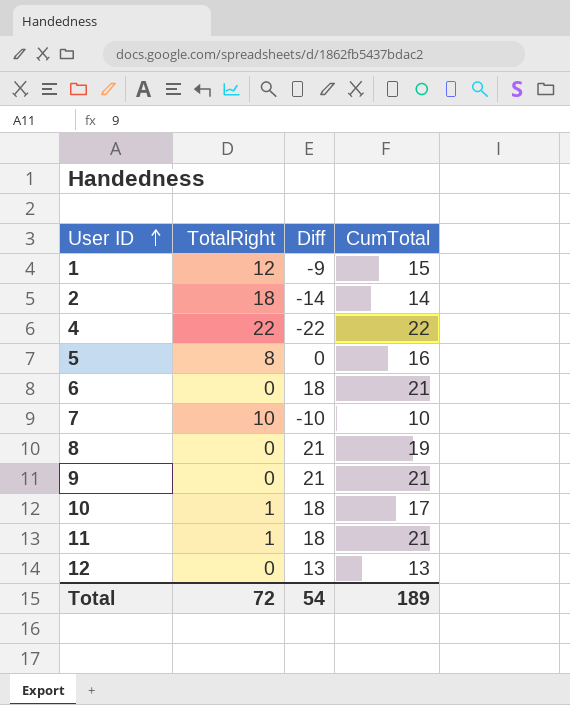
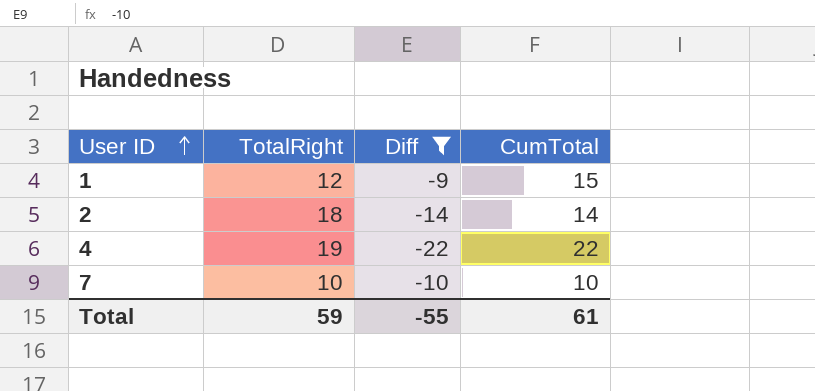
filter: none -> Diff <= -9
4 | TotalRight: 22 -> 19
Total | TotalRight: 72 -> 59
Total | Diff: 54 -> -55
Total | CumTotal: 189 -> 61

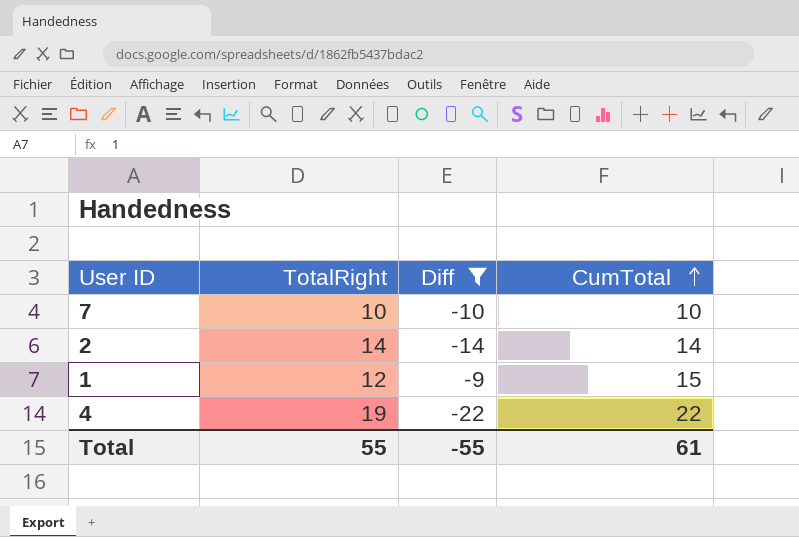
row order: User ID ascending -> CumTotal ascending
2 | TotalRight: 18 -> 14
Total | TotalRight: 59 -> 55

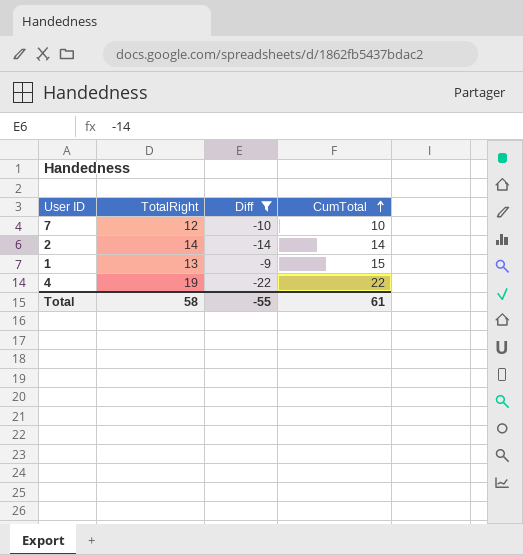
7 | TotalRight: 10 -> 12
1 | TotalRight: 12 -> 13
Total | TotalRight: 55 -> 58

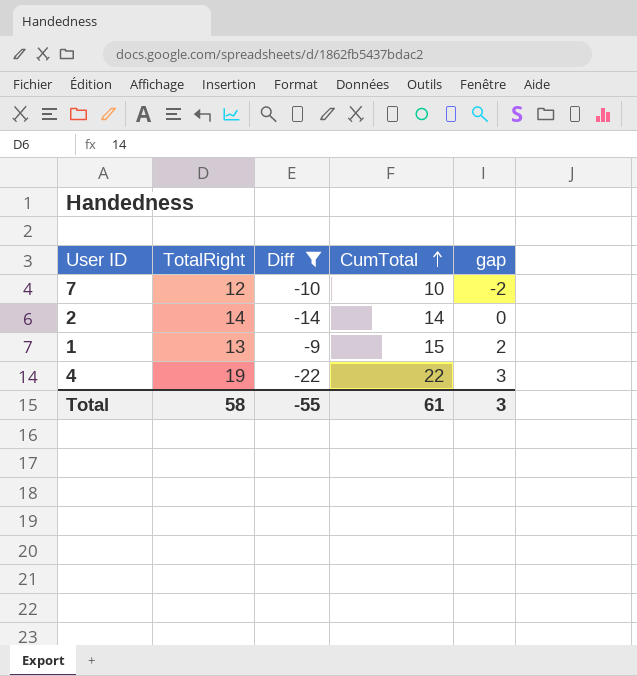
column gap | formula: none -> [CumTotal] - [TotalRight]

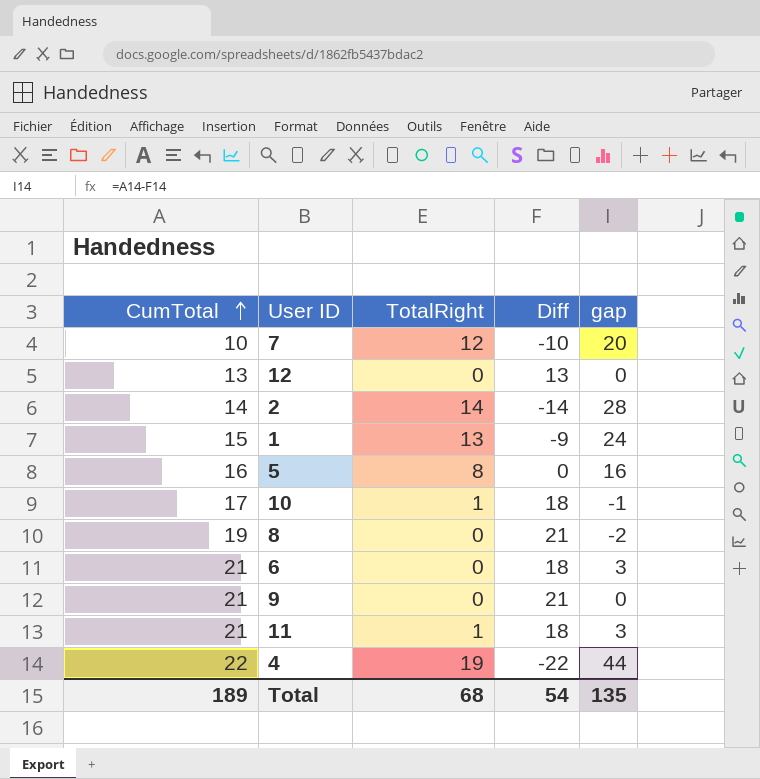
filter: Diff <= -9 -> none
column CumTotal | position: 4 -> 1
column gap | formula: [CumTotal] - [TotalRight] -> [CumTotal] - [Diff]
Total | CumTotal: 61 -> 189
Total | TotalRight: 58 -> 68
Total | Diff: -55 -> 54
Total | gap: 3 -> 135

